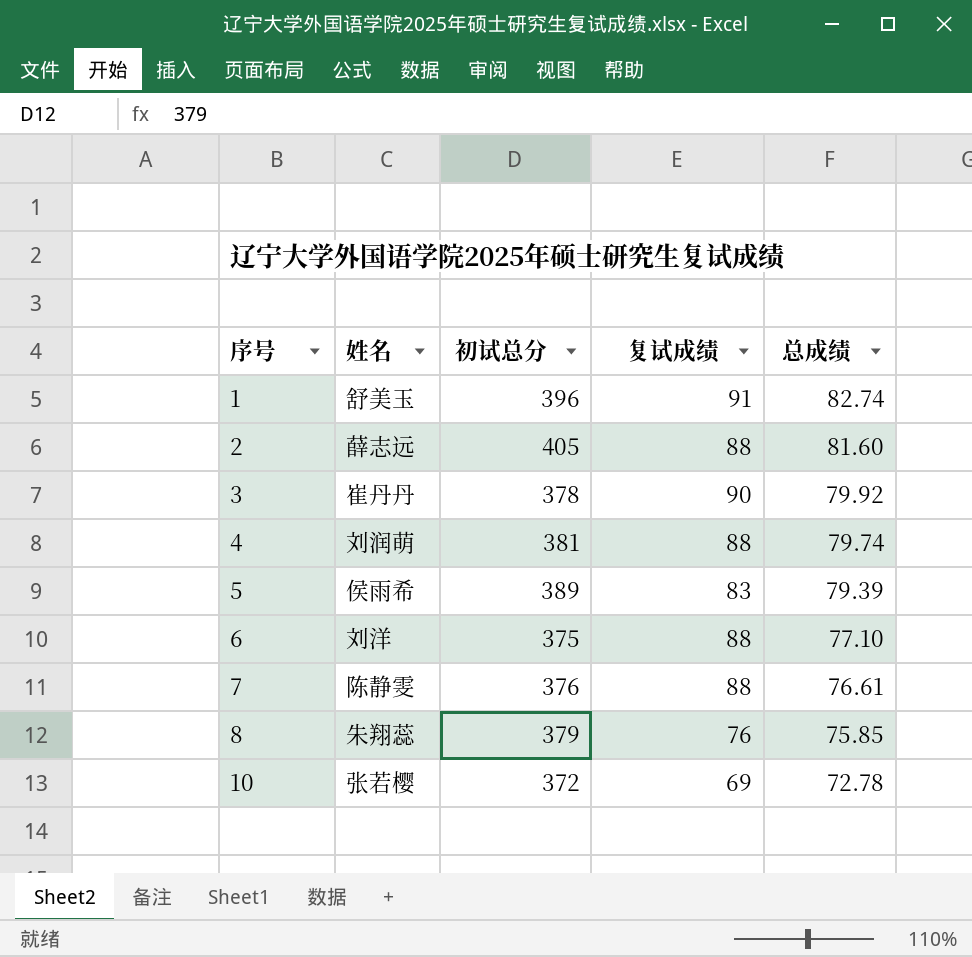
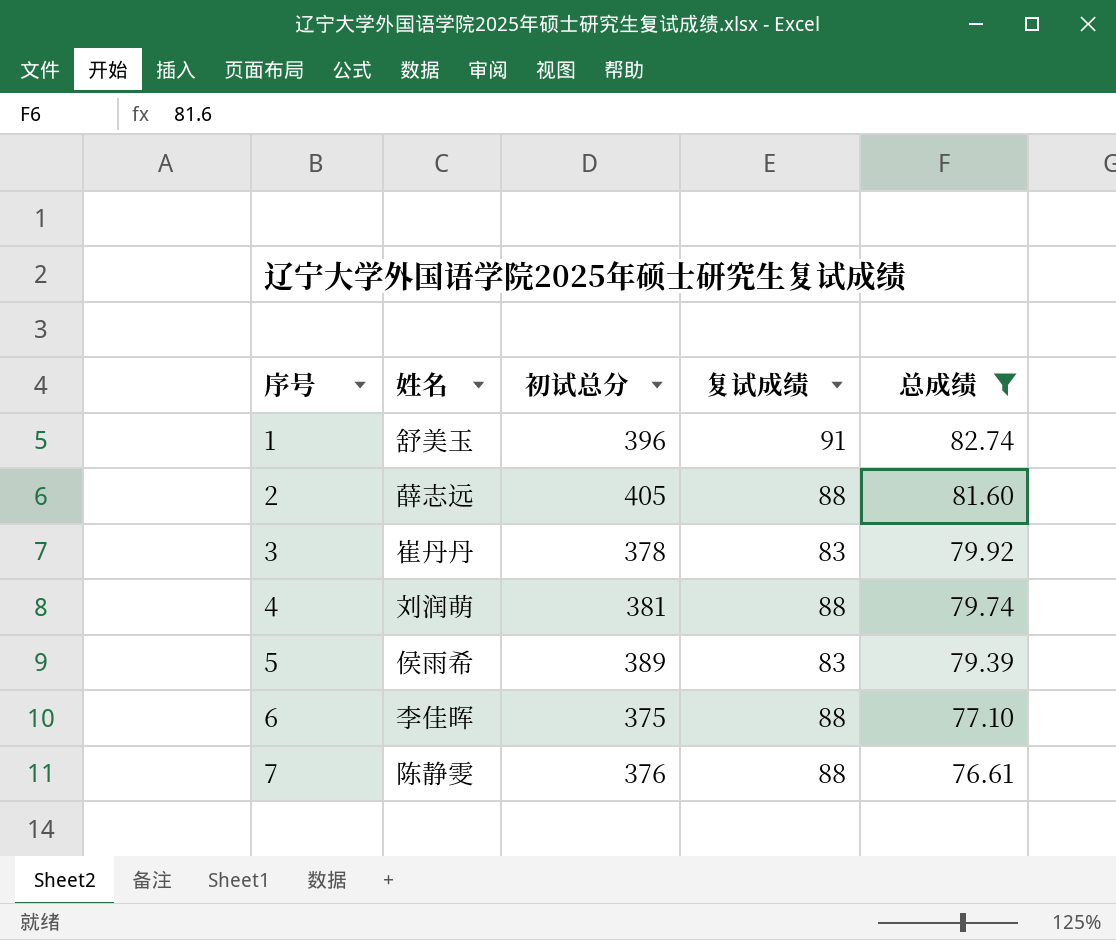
filter: none -> 总成绩 >= 76.61
3 | 复试成绩: 90 -> 83
6 | 姓名: 刘洋 -> 李佳晖

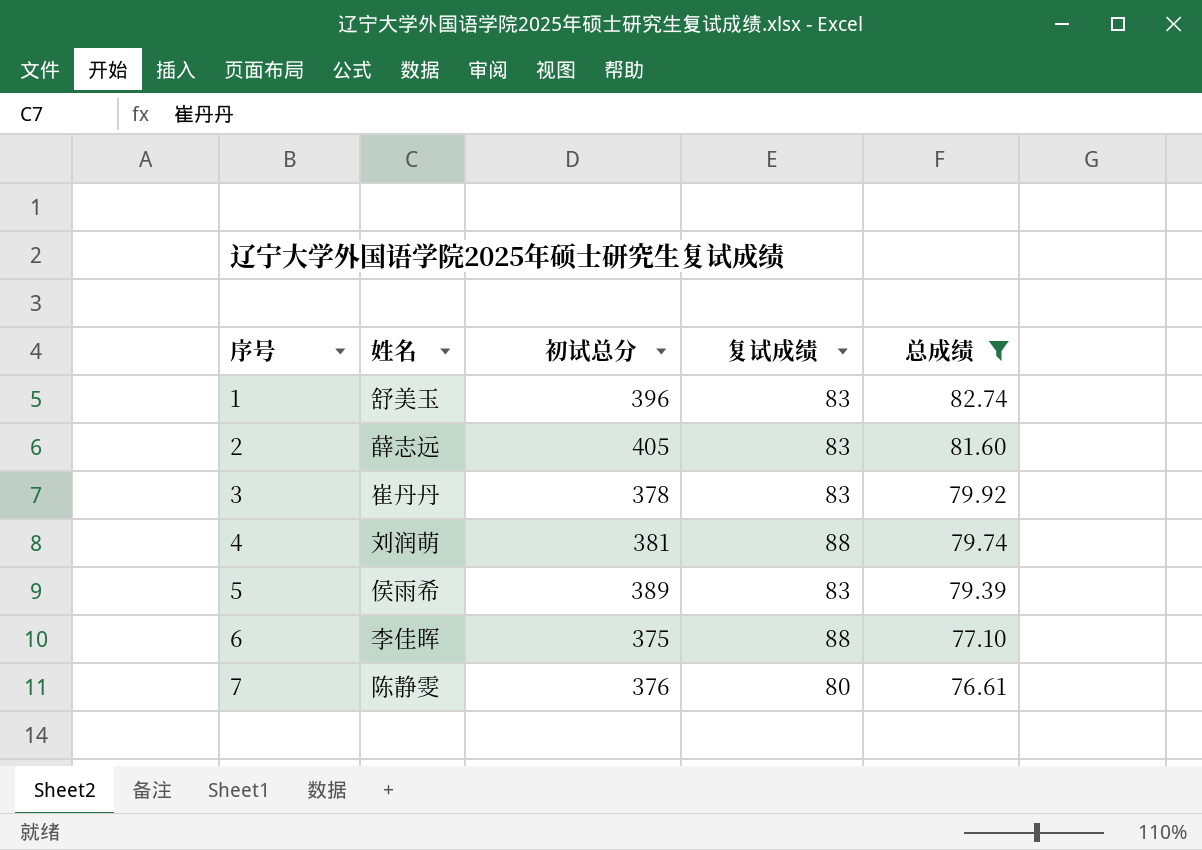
1 | 复试成绩: 91 -> 83
2 | 复试成绩: 88 -> 83
7 | 复试成绩: 88 -> 80

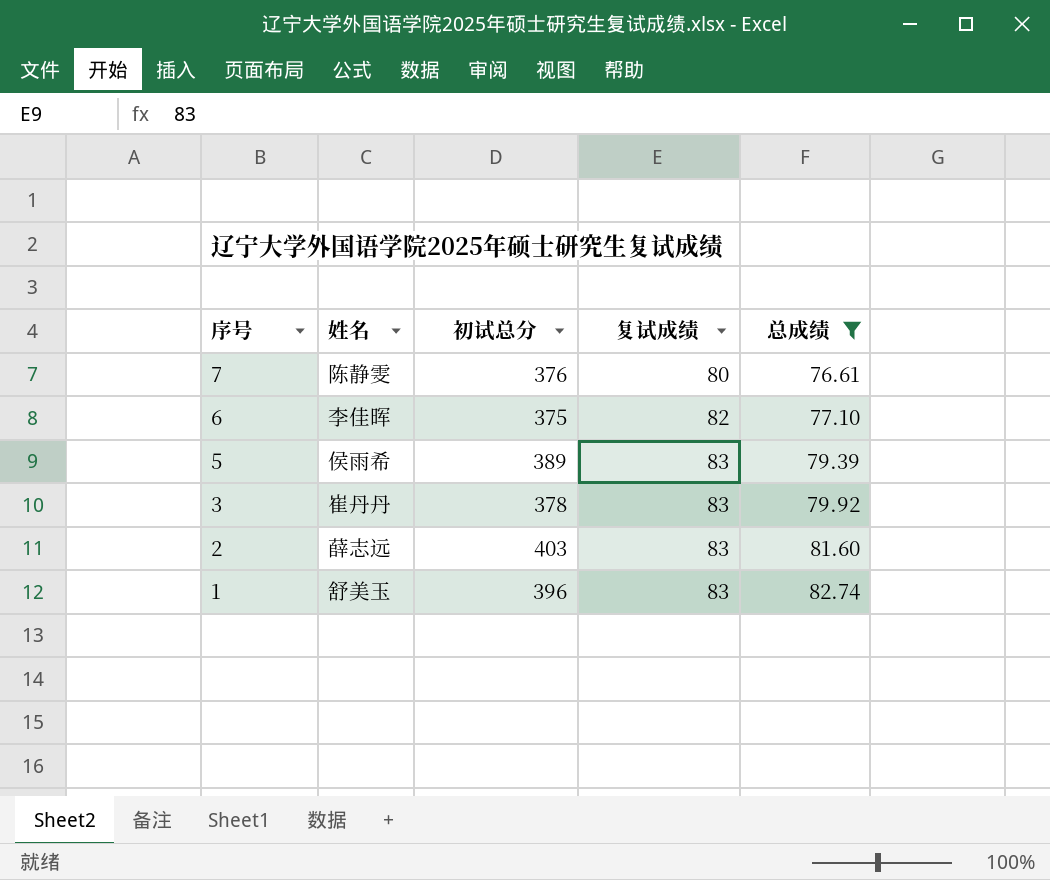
row order: 序号 ascending -> 序号 descending
row 4: 刘润萌 | 381 | 88 | 79.74 -> none
6 | 复试成绩: 88 -> 82
2 | 初试总分: 405 -> 403

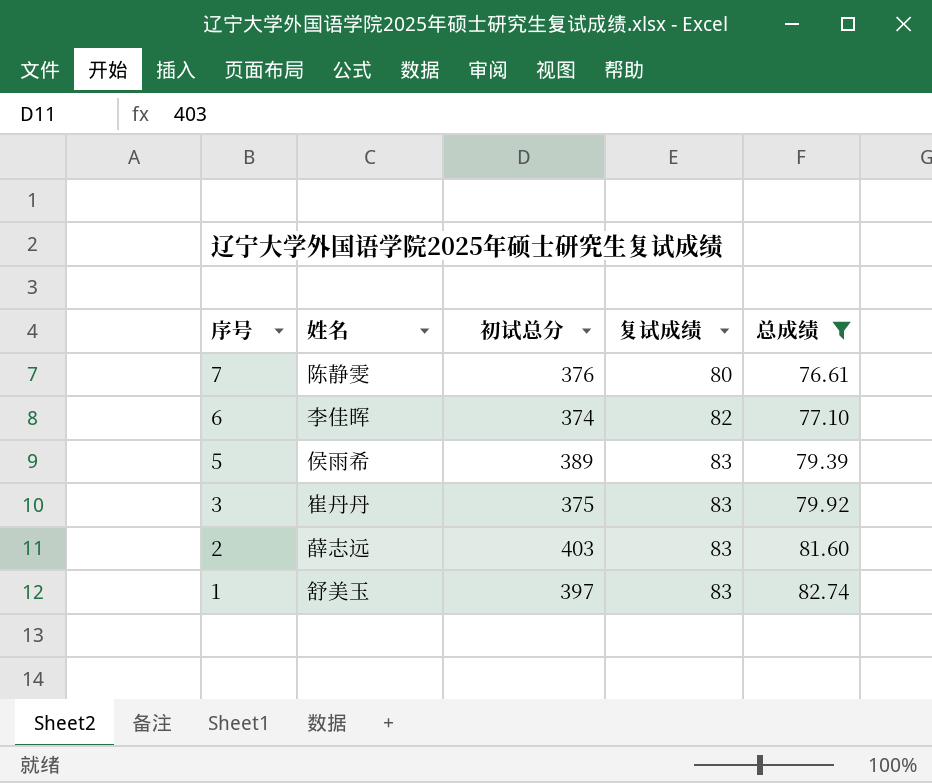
6 | 初试总分: 375 -> 374
3 | 初试总分: 378 -> 375
1 | 初试总分: 396 -> 397

